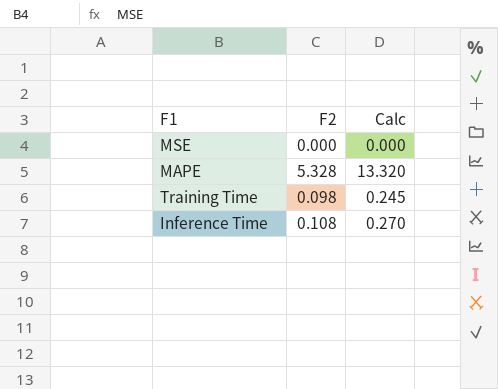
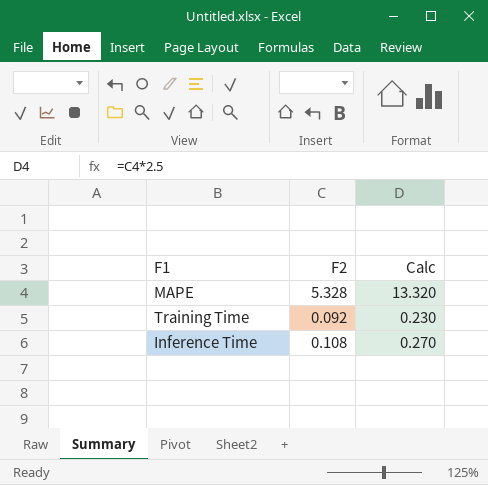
row MSE: 0.000 | 0.000 -> none
Training Time | F2: 0.098 -> 0.092
Training Time | Calc: 0.245 -> 0.230

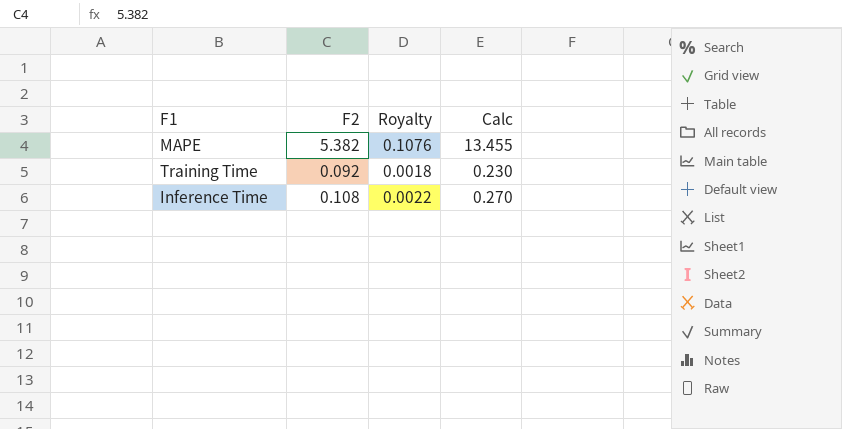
column Royalty | formula: none -> [F2] * 0.02
MAPE | F2: 5.328 -> 5.382
MAPE | Calc: 13.320 -> 13.455

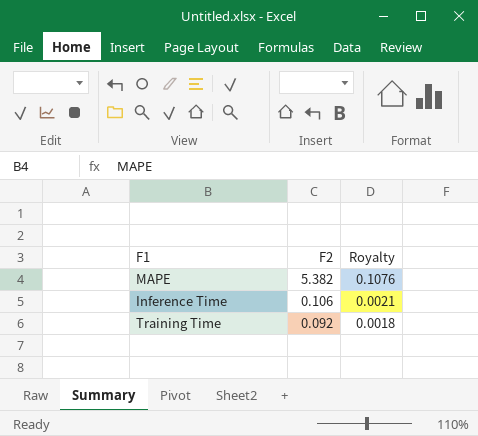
row order: none -> F2 descending
column Calc | formula: [F2] * 2.5 -> none
Inference Time | F2: 0.108 -> 0.106
Inference Time | Royalty: 0.0022 -> 0.0021

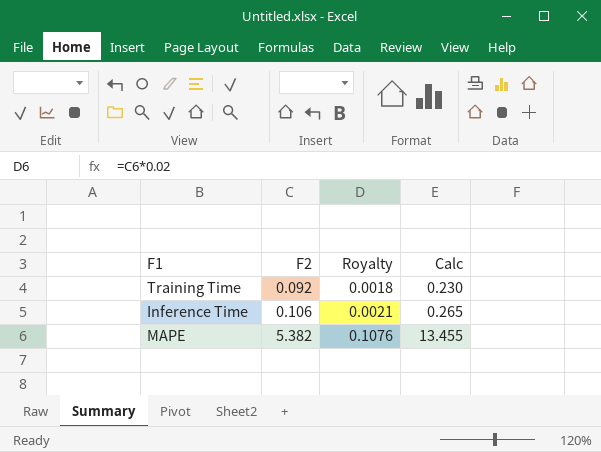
row order: F2 descending -> F2 ascending
column Calc | formula: none -> [F2] * 2.5

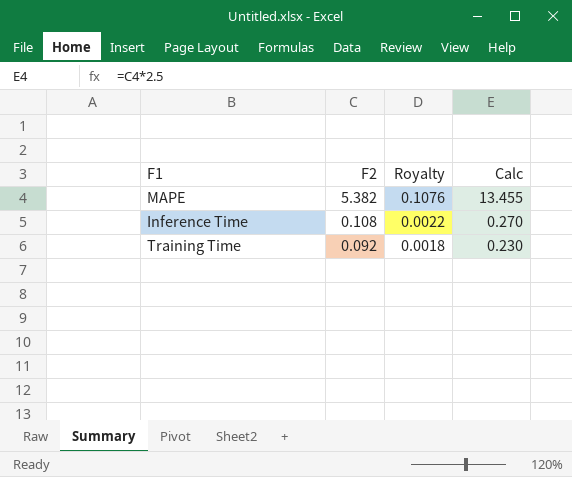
row order: F2 ascending -> F2 descending
Inference Time | F2: 0.106 -> 0.108
Inference Time | Royalty: 0.0021 -> 0.0022
Inference Time | Calc: 0.265 -> 0.270

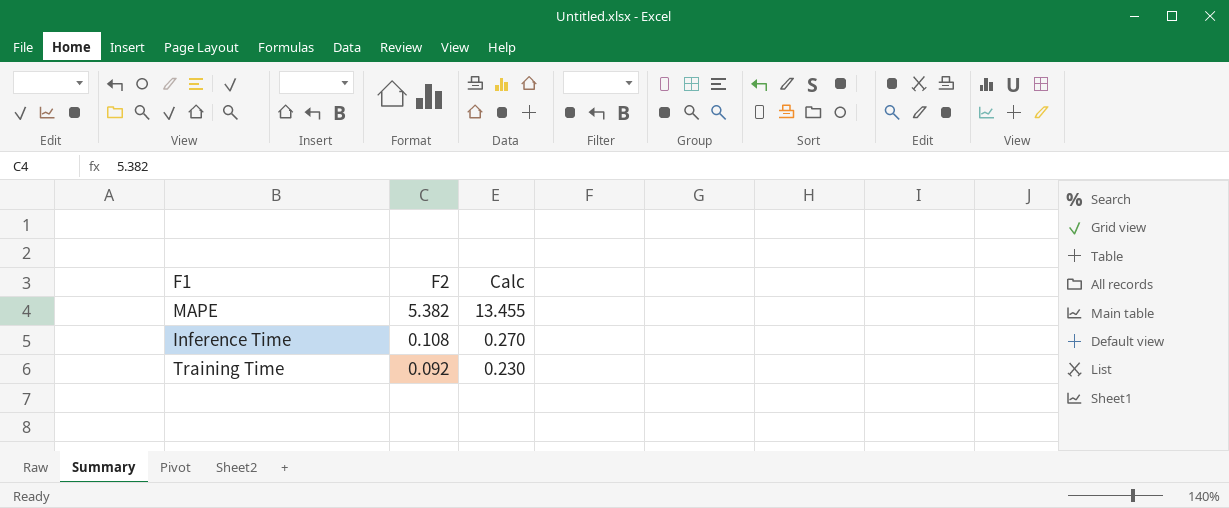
column Royalty | formula: [F2] * 0.02 -> none

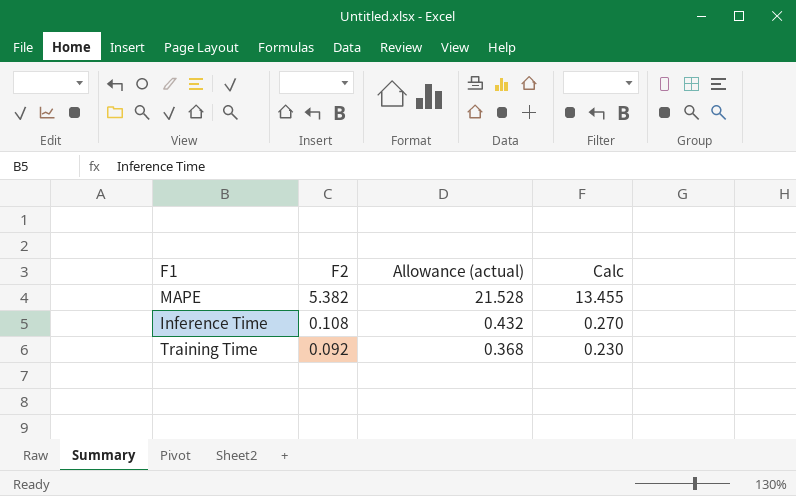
column Allowance (actual) | formula: none -> [F2] * 4

